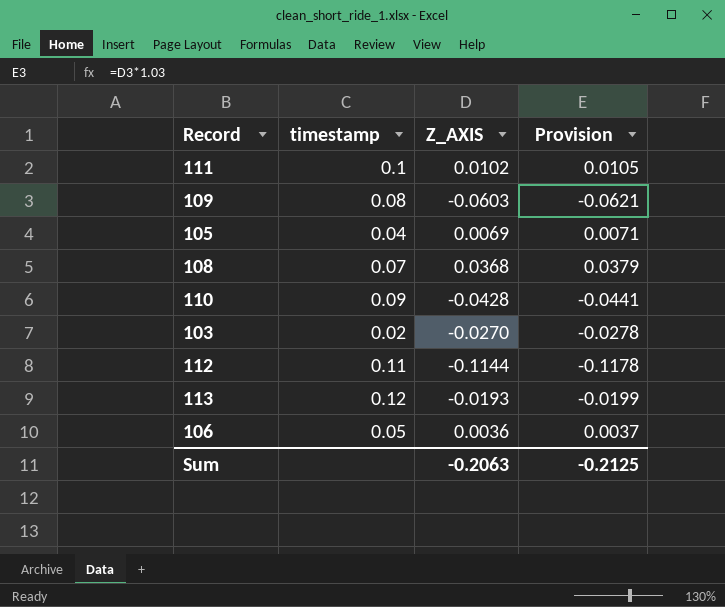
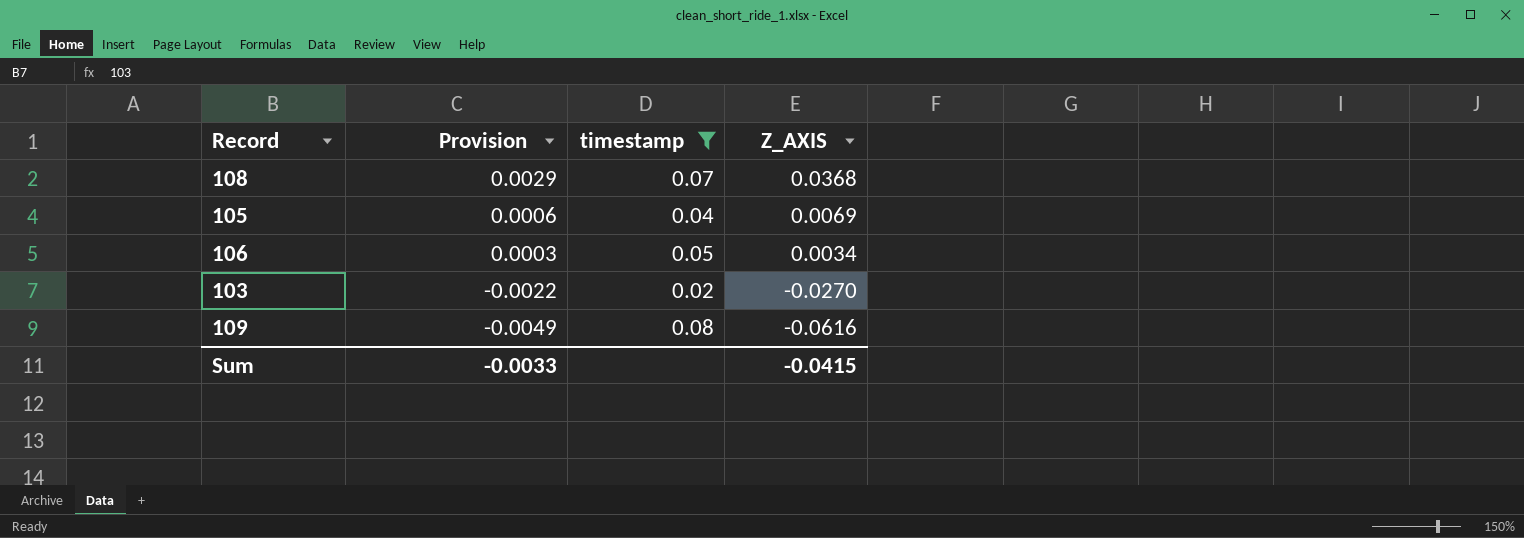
filter: none -> timestamp <= 0.08
row order: none -> Provision descending
column Provision | formula: [Z_AXIS] * 1.03 -> [Z_AXIS] * 0.08
column Provision | position: 4 -> 2
106 | Z_AXIS: 0.0036 -> 0.0034
109 | Z_AXIS: -0.0603 -> -0.0616
Sum | Provision: -0.2125 -> -0.0033
Sum | Z_AXIS: -0.2063 -> -0.0415

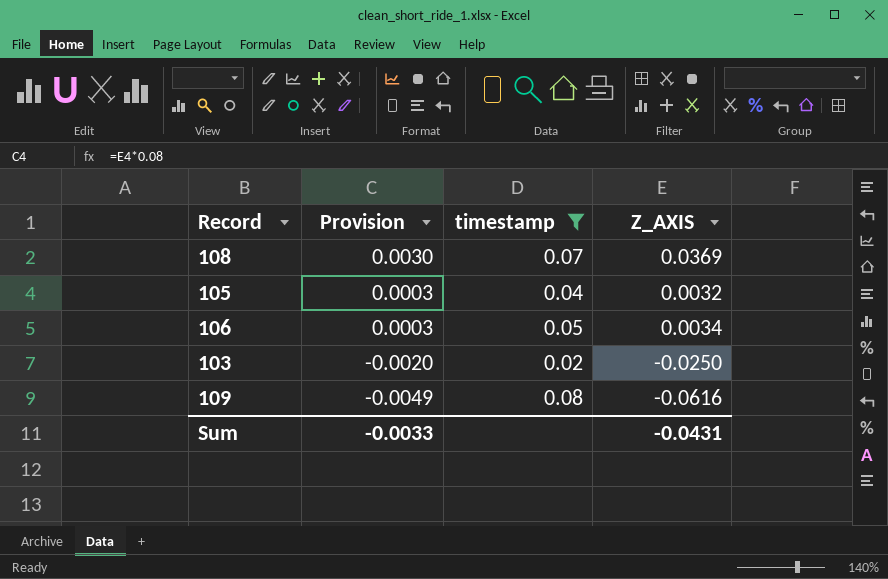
108 | Provision: 0.0029 -> 0.0030
108 | Z_AXIS: 0.0368 -> 0.0369
105 | Provision: 0.0006 -> 0.0003
105 | Z_AXIS: 0.0069 -> 0.0032
103 | Provision: -0.0022 -> -0.0020
103 | Z_AXIS: -0.0270 -> -0.0250
Sum | Z_AXIS: -0.0415 -> -0.0431

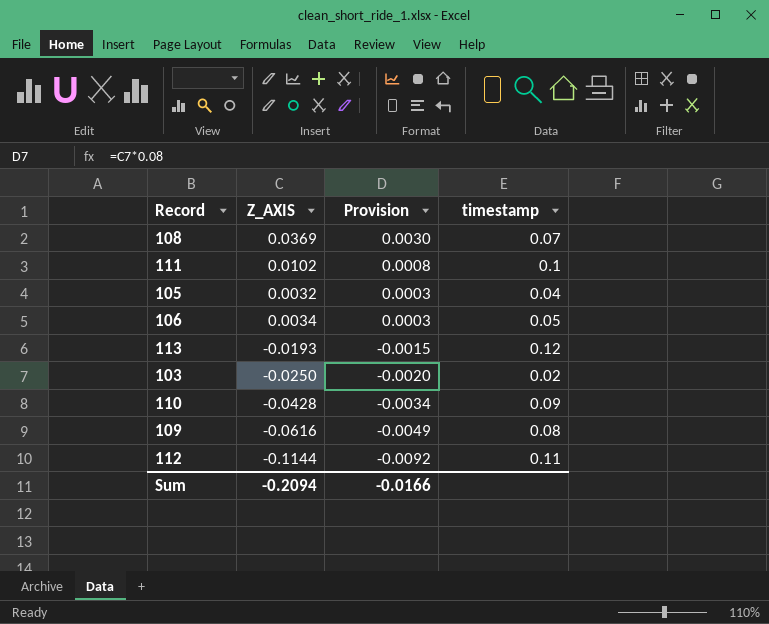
filter: timestamp <= 0.08 -> none
column Z_AXIS | position: 4 -> 2
Sum | Z_AXIS: -0.0431 -> -0.2094
Sum | Provision: -0.0033 -> -0.0166

